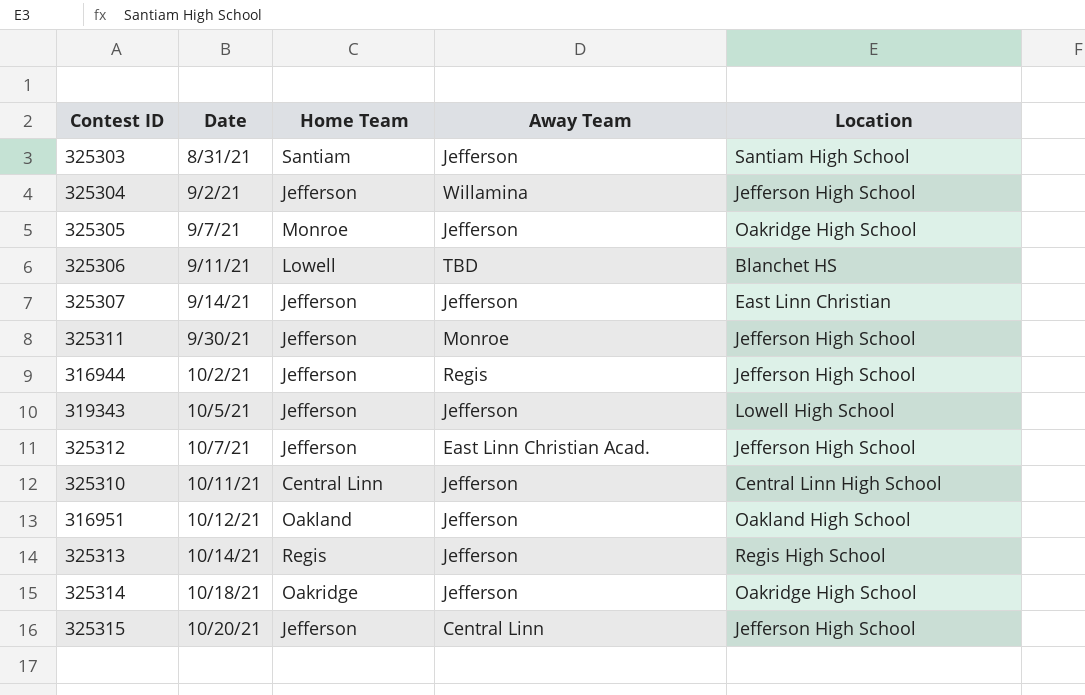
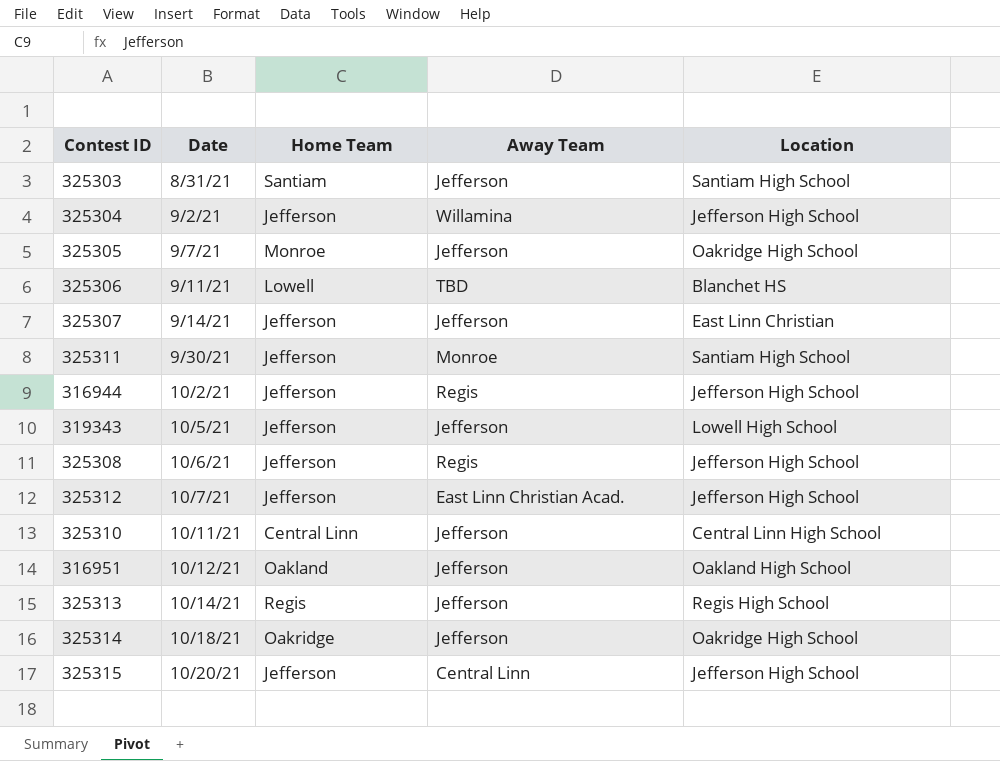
325311 | Location: Jefferson High School -> Santiam High School
row 325308: none -> 10/6/21 | Jefferson | Regis | Jefferson High School

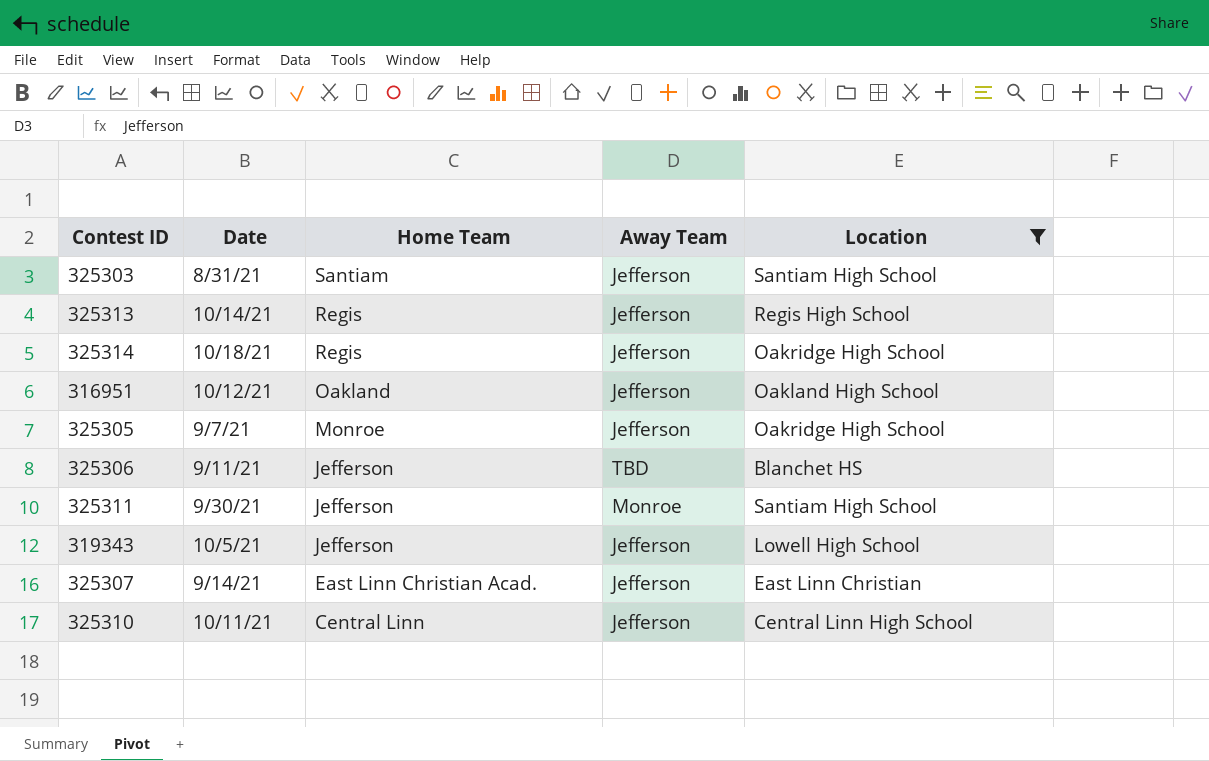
filter: none -> Location != Jefferson High School
row order: Date ascending -> Home Team descending
325314 | Home Team: Oakridge -> Regis
325306 | Home Team: Lowell -> Jefferson
325307 | Home Team: Jefferson -> East Linn Christian Acad.

